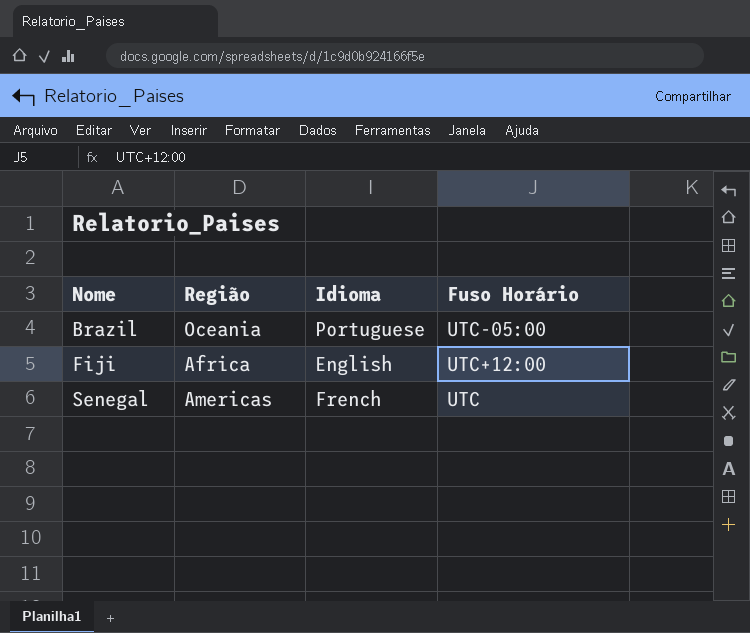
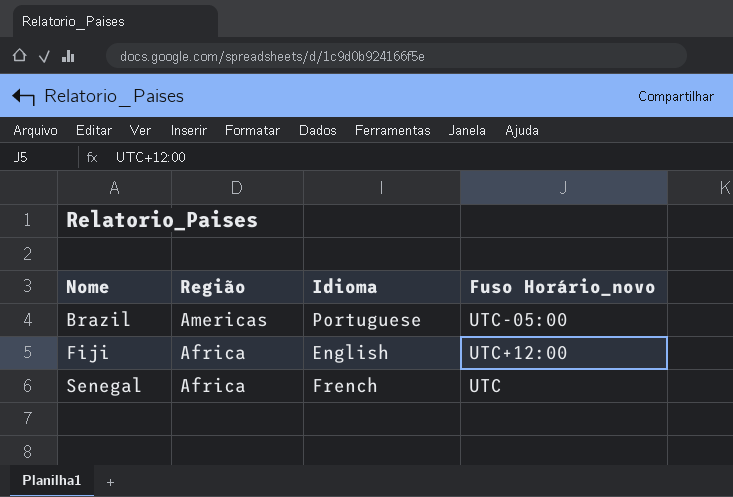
column name: Fuso Horário -> Fuso Horário_novo
Brazil | Região: Oceania -> Americas
Senegal | Região: Americas -> Africa

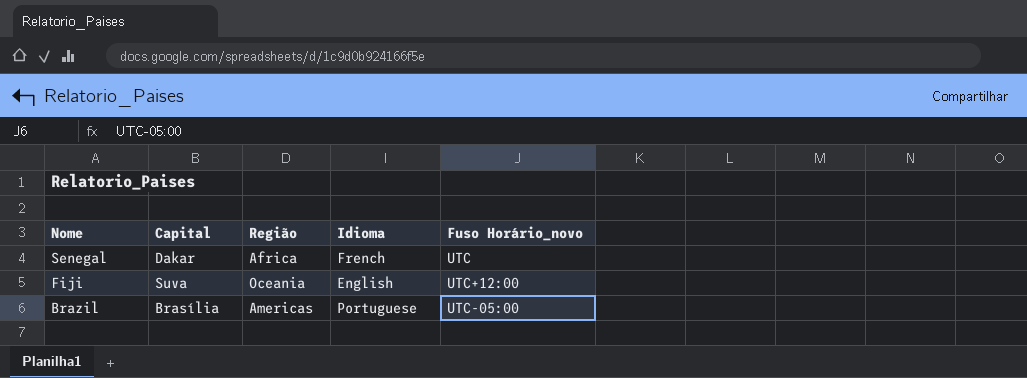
row order: Nome ascending -> Nome descending
column Capital | position: none -> 2
Fiji | Região: Africa -> Oceania

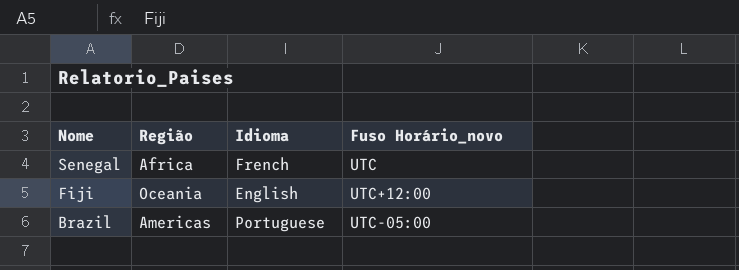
column Capital | position: 2 -> none

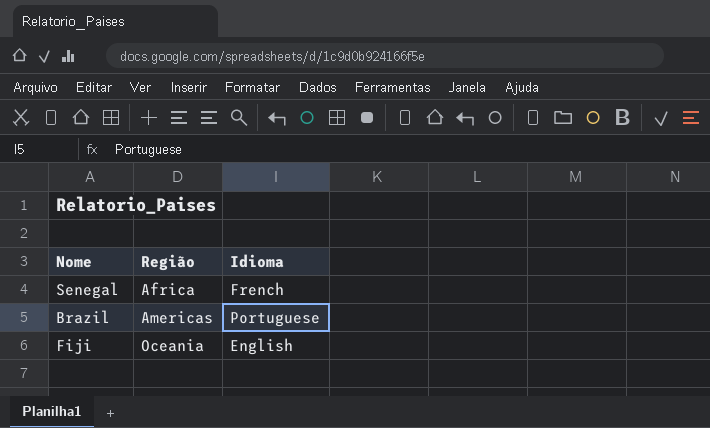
row order: Nome descending -> Região ascending
column Fuso Horário_novo | position: 4 -> none

